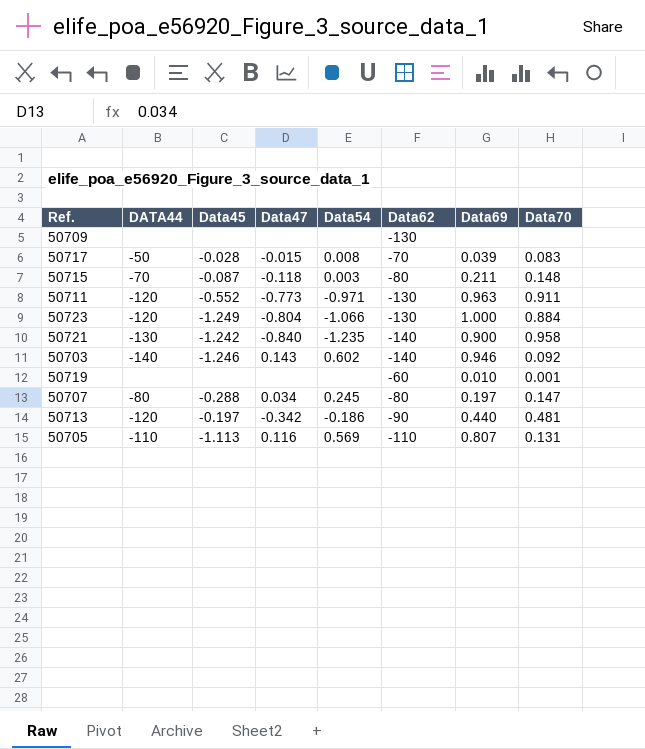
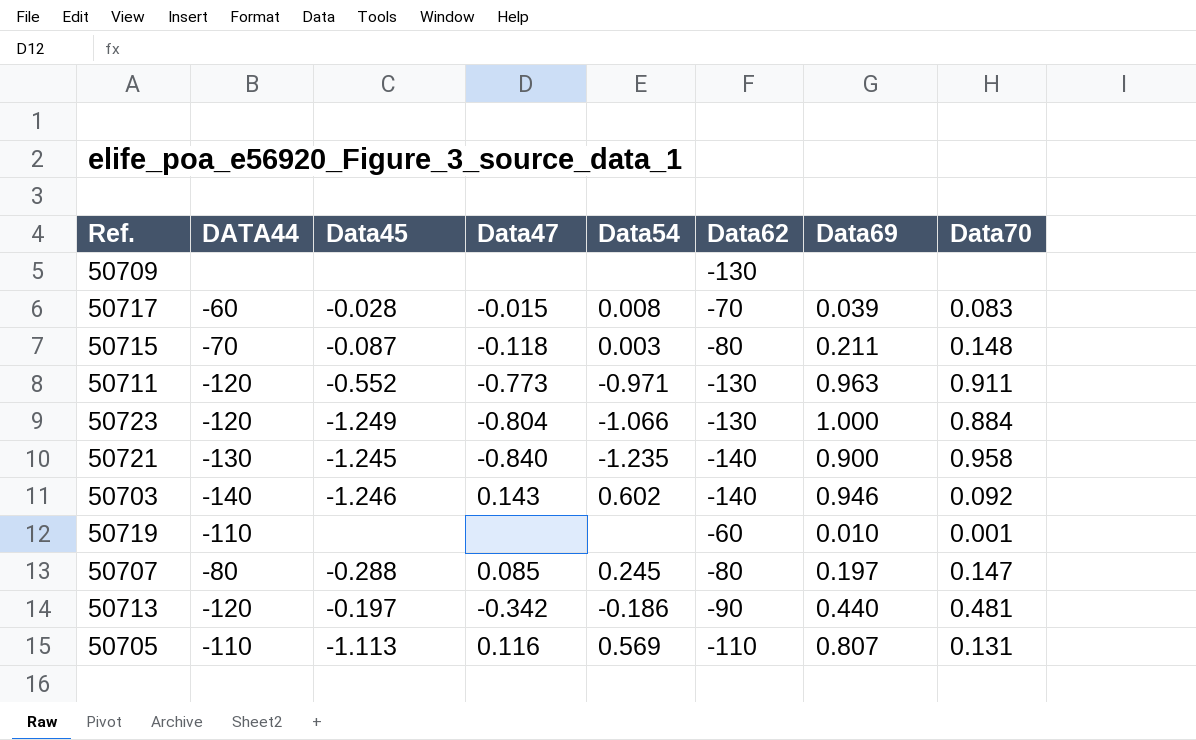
50717 | DATA44: -50 -> -60
50721 | Data45: -1.242 -> -1.245
50719 | DATA44: none -> -110
50707 | Data47: 0.034 -> 0.085

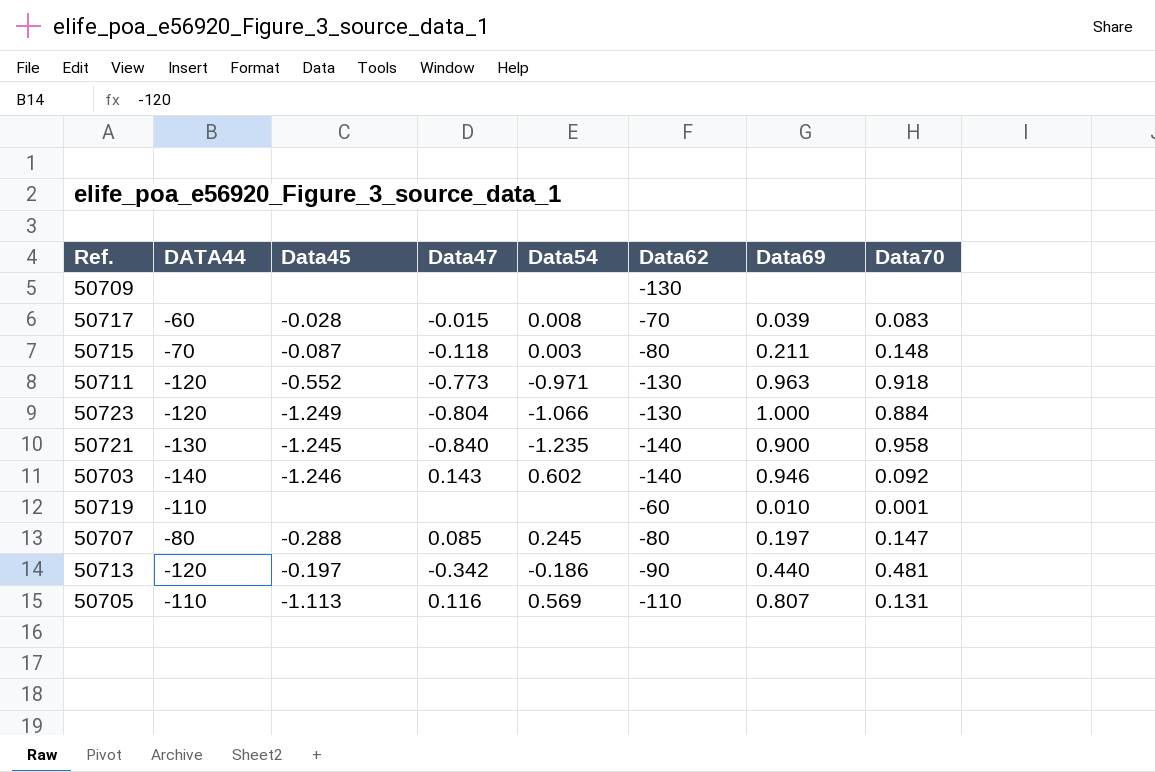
50711 | Data70: 0.911 -> 0.918

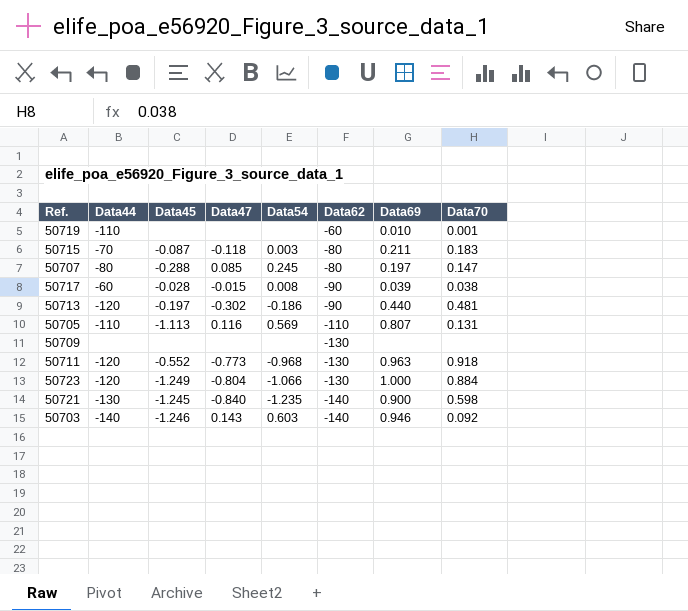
row order: none -> Data62 descending
column name: DATA44 -> Data44
50715 | Data70: 0.148 -> 0.183
50717 | Data62: -70 -> -90
50717 | Data70: 0.083 -> 0.038
50713 | Data47: -0.342 -> -0.302
50711 | Data54: -0.971 -> -0.968
50721 | Data70: 0.958 -> 0.598
50703 | Data54: 0.602 -> 0.603

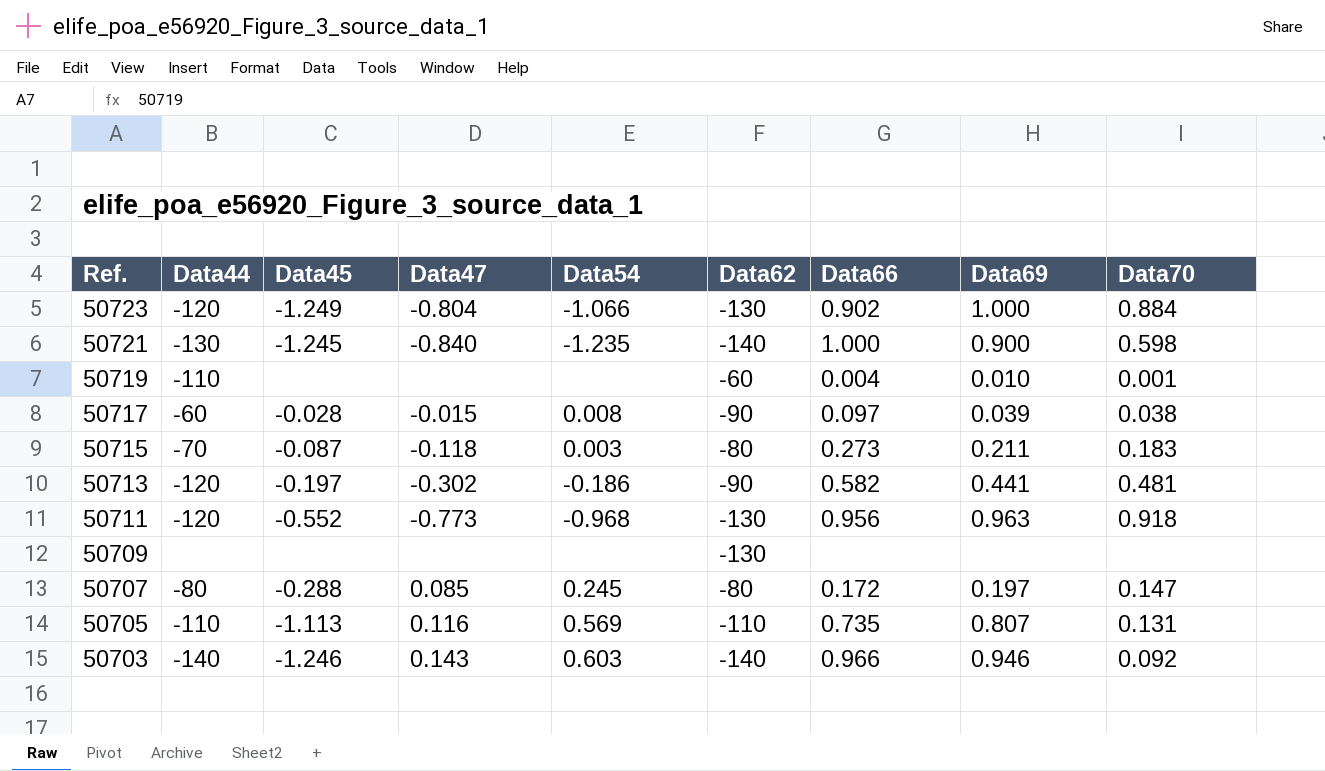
row order: Data62 descending -> Ref. descending
column Data66 | position: none -> 7
50713 | Data69: 0.440 -> 0.441

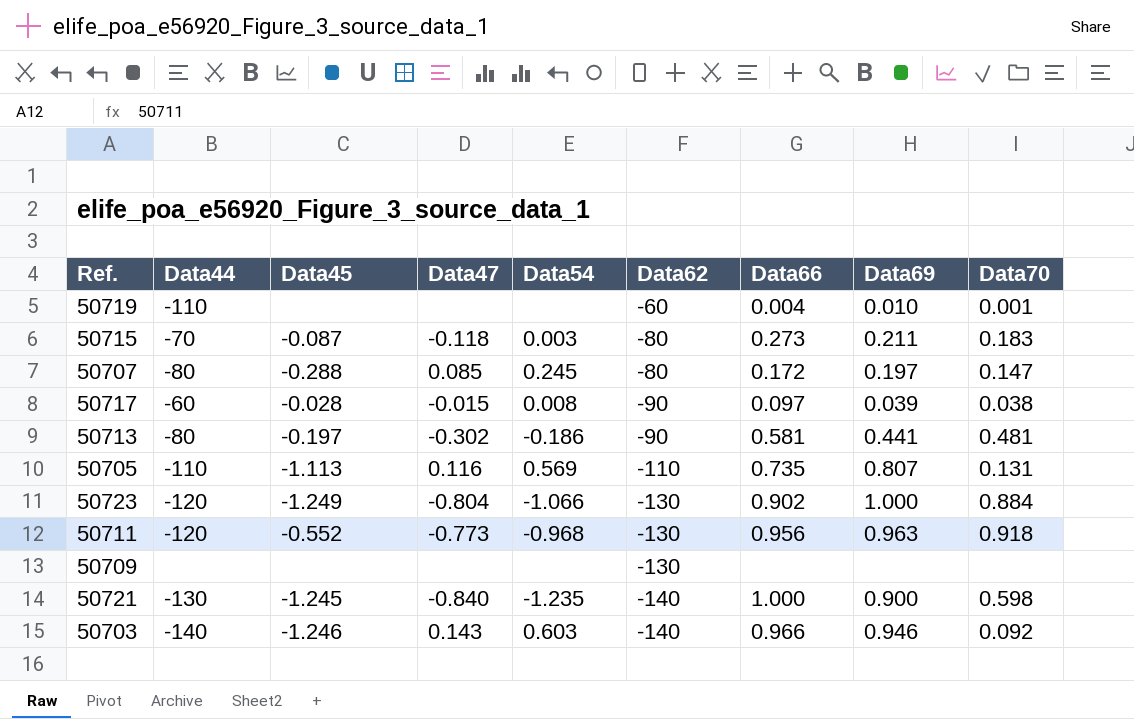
row order: Ref. descending -> Data62 descending
50713 | Data44: -120 -> -80
50713 | Data66: 0.582 -> 0.581

